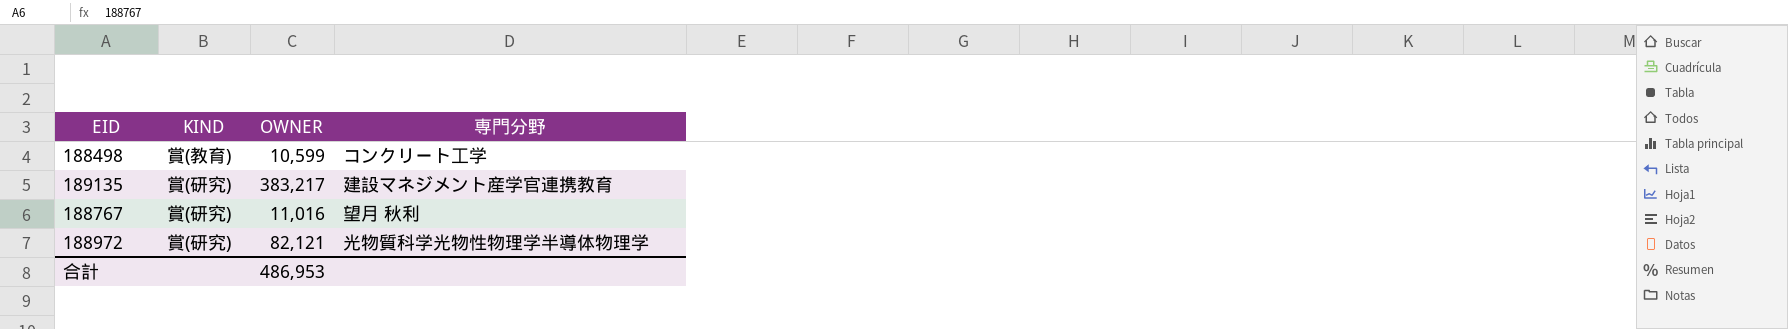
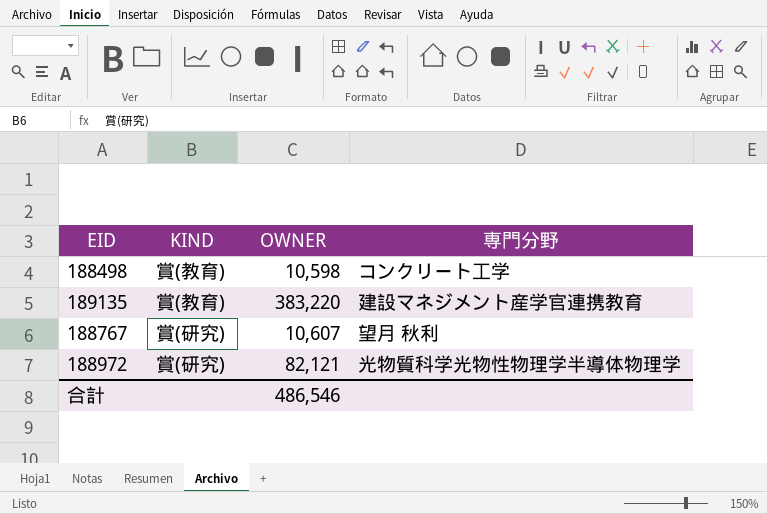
188498 | OWNER: 10,599 -> 10,598
189135 | KIND: 賞(研究) -> 賞(教育)
189135 | OWNER: 383,217 -> 383,220
188767 | OWNER: 11,016 -> 10,607
合計 | OWNER: 486,953 -> 486,546

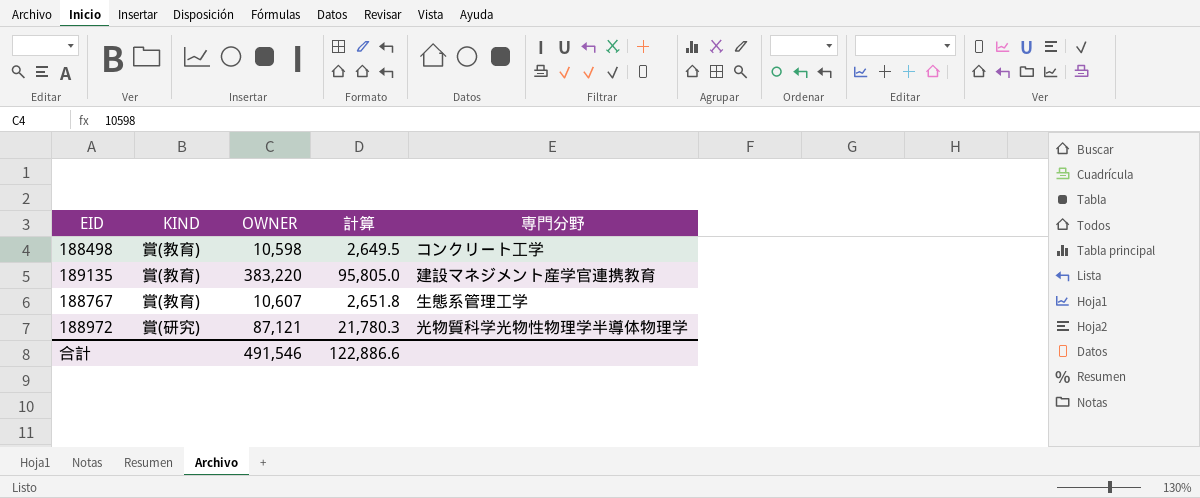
column 計算 | formula: none -> [OWNER] * 0.25
188767 | KIND: 賞(研究) -> 賞(教育)
188767 | 専門分野: 望月 秋利 -> 生態系管理工学
188972 | OWNER: 82,121 -> 87,121
合計 | OWNER: 486,546 -> 491,546

